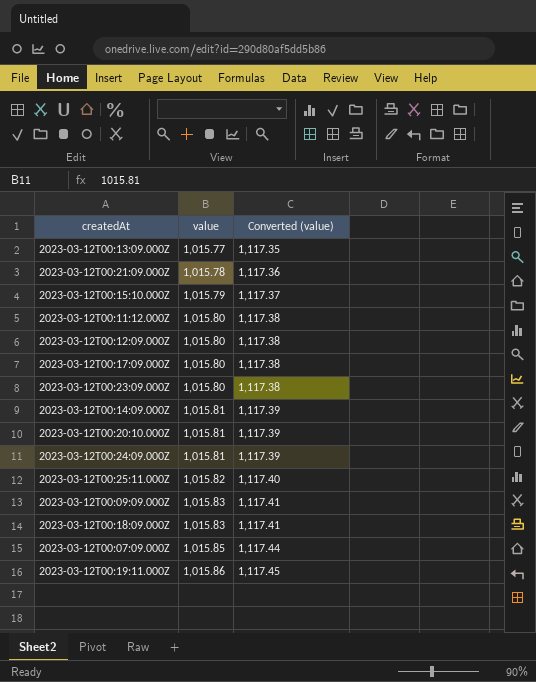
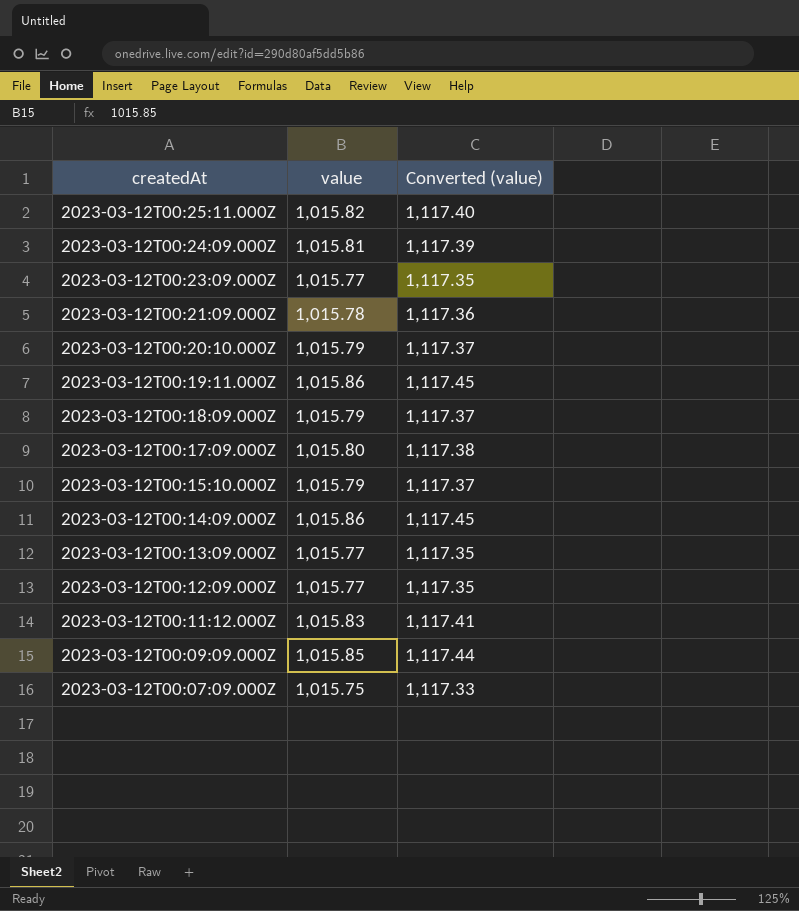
row order: value ascending -> createdAt descending
2023-03-12T00:23:09.000Z | value: 1,015.80 -> 1,015.77
2023-03-12T00:23:09.000Z | Converted (value): 1,117.38 -> 1,117.35
2023-03-12T00:20:10.000Z | value: 1,015.81 -> 1,015.79
2023-03-12T00:20:10.000Z | Converted (value): 1,117.39 -> 1,117.37
2023-03-12T00:18:09.000Z | value: 1,015.83 -> 1,015.79
2023-03-12T00:18:09.000Z | Converted (value): 1,117.41 -> 1,117.37
2023-03-12T00:14:09.000Z | value: 1,015.81 -> 1,015.86
2023-03-12T00:14:09.000Z | Converted (value): 1,117.39 -> 1,117.45
2023-03-12T00:12:09.000Z | value: 1,015.80 -> 1,015.77
2023-03-12T00:12:09.000Z | Converted (value): 1,117.38 -> 1,117.35
2023-03-12T00:11:12.000Z | value: 1,015.80 -> 1,015.83
2023-03-12T00:11:12.000Z | Converted (value): 1,117.38 -> 1,117.41
2023-03-12T00:09:09.000Z | value: 1,015.83 -> 1,015.85
2023-03-12T00:09:09.000Z | Converted (value): 1,117.41 -> 1,117.44
2023-03-12T00:07:09.000Z | value: 1,015.85 -> 1,015.75
2023-03-12T00:07:09.000Z | Converted (value): 1,117.44 -> 1,117.33

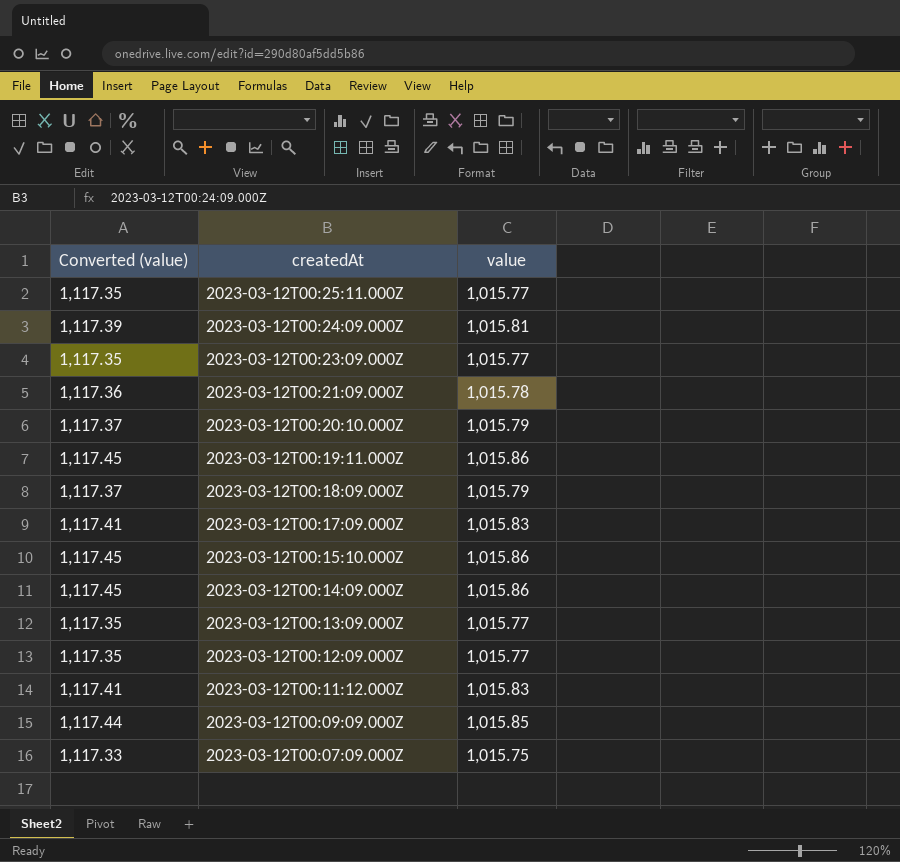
column Converted (value) | position: 3 -> 1
2023-03-12T00:25:11.000Z | Converted (value): 1,117.40 -> 1,117.35
2023-03-12T00:25:11.000Z | value: 1,015.82 -> 1,015.77
2023-03-12T00:17:09.000Z | Converted (value): 1,117.38 -> 1,117.41
2023-03-12T00:17:09.000Z | value: 1,015.80 -> 1,015.83
2023-03-12T00:15:10.000Z | Converted (value): 1,117.37 -> 1,117.45
2023-03-12T00:15:10.000Z | value: 1,015.79 -> 1,015.86

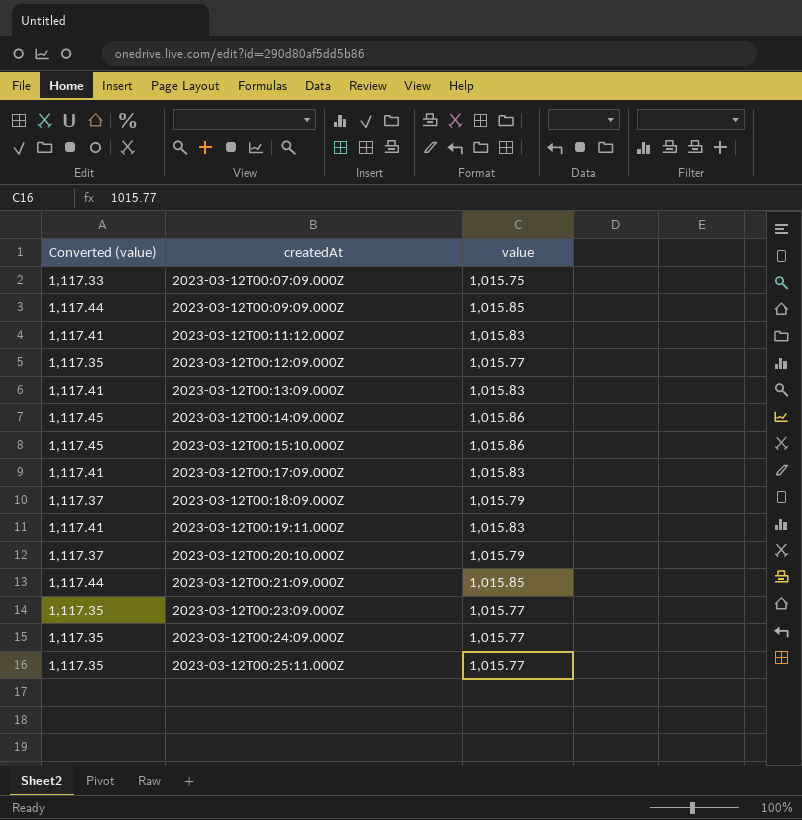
row order: createdAt descending -> createdAt ascending
2023-03-12T00:13:09.000Z | Converted (value): 1,117.35 -> 1,117.41
2023-03-12T00:13:09.000Z | value: 1,015.77 -> 1,015.83
2023-03-12T00:19:11.000Z | Converted (value): 1,117.45 -> 1,117.41
2023-03-12T00:19:11.000Z | value: 1,015.86 -> 1,015.83
2023-03-12T00:21:09.000Z | Converted (value): 1,117.36 -> 1,117.44
2023-03-12T00:21:09.000Z | value: 1,015.78 -> 1,015.85
2023-03-12T00:24:09.000Z | Converted (value): 1,117.39 -> 1,117.35
2023-03-12T00:24:09.000Z | value: 1,015.81 -> 1,015.77

